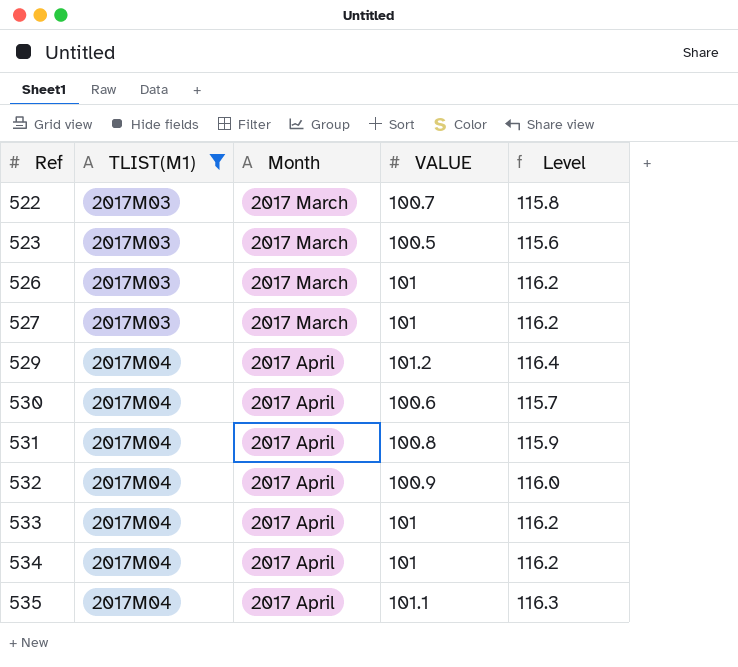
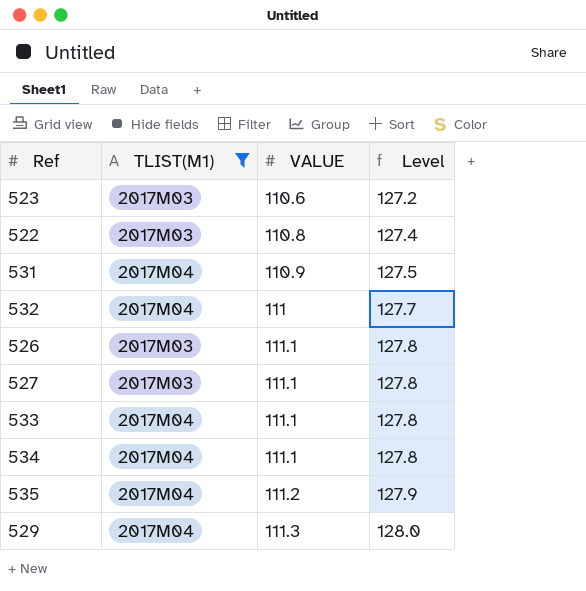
row order: Ref ascending -> VALUE ascending
column Month | position: 3 -> none
row 530: 2017M04 | 2017 April | 100.6 | 115.7 -> none
523 | VALUE: 100.5 -> 110.6
523 | Level: 115.6 -> 127.2
522 | VALUE: 100.7 -> 110.8
522 | Level: 115.8 -> 127.4
531 | VALUE: 100.8 -> 110.9
531 | Level: 115.9 -> 127.5
532 | VALUE: 100.9 -> 111
532 | Level: 116.0 -> 127.7
526 | VALUE: 101 -> 111.1
526 | Level: 116.2 -> 127.8
527 | VALUE: 101 -> 111.1
527 | Level: 116.2 -> 127.8
533 | VALUE: 101 -> 111.1
533 | Level: 116.2 -> 127.8
534 | VALUE: 101 -> 111.1
534 | Level: 116.2 -> 127.8
535 | VALUE: 101.1 -> 111.2
535 | Level: 116.3 -> 127.9
529 | VALUE: 101.2 -> 111.3
529 | Level: 116.4 -> 128.0

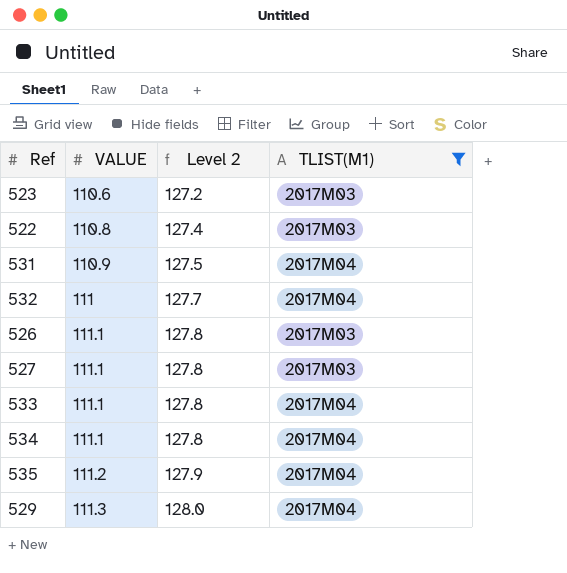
column name: Level -> Level 2
column TLIST(M1) | position: 2 -> 4

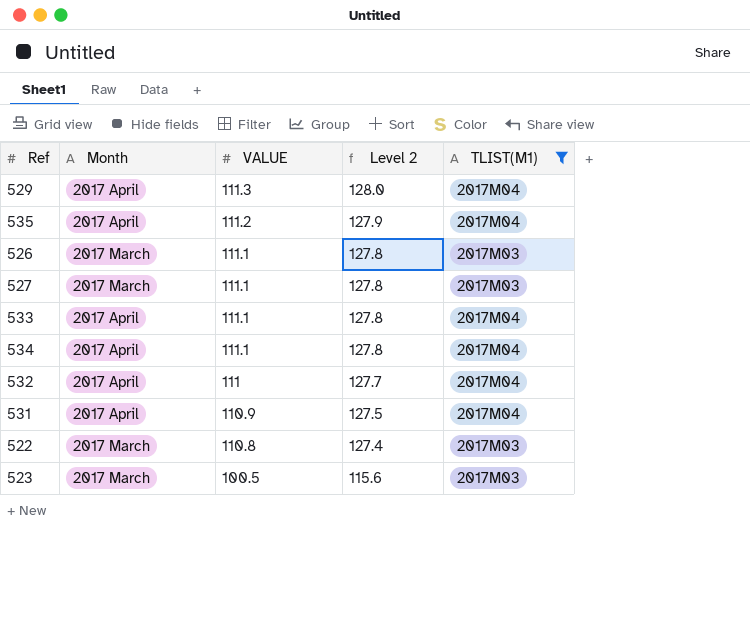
row order: VALUE ascending -> VALUE descending
column Month | position: none -> 2
523 | VALUE: 110.6 -> 100.5
523 | Level 2: 127.2 -> 115.6

